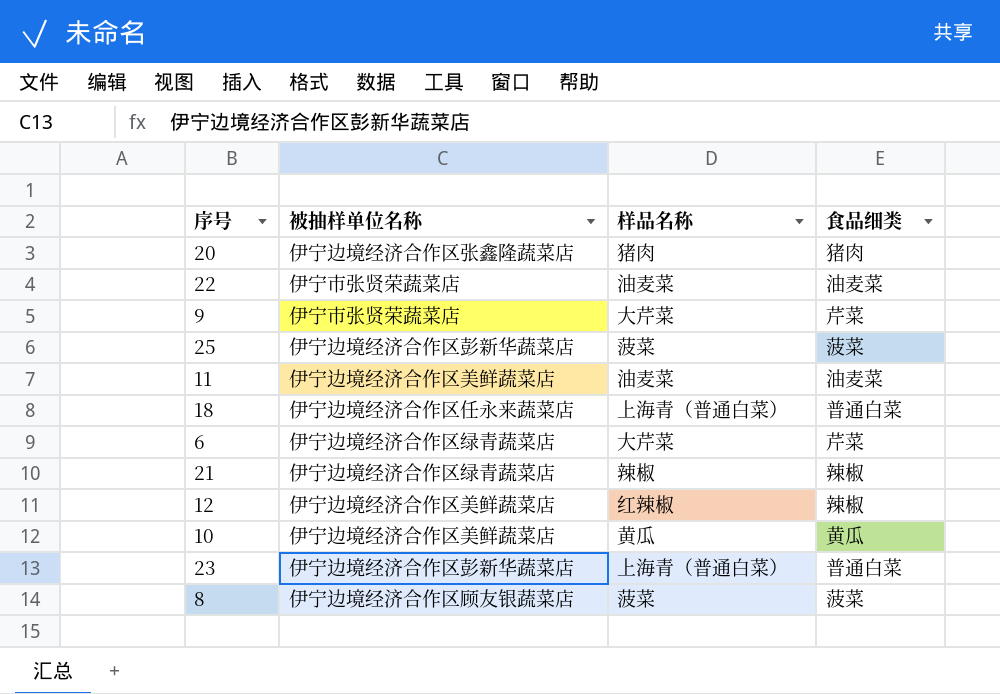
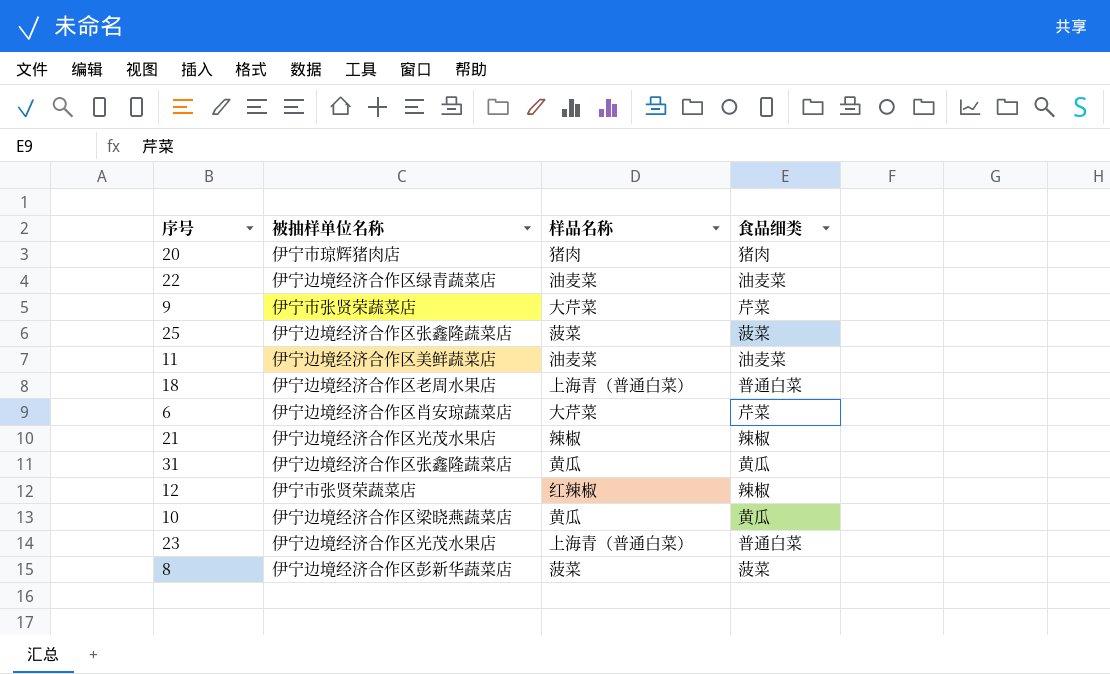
20 | 被抽样单位名称: 伊宁边境经济合作区张鑫隆蔬菜店 -> 伊宁市琼辉猪肉店
22 | 被抽样单位名称: 伊宁市张贤荣蔬菜店 -> 伊宁边境经济合作区绿青蔬菜店
25 | 被抽样单位名称: 伊宁边境经济合作区彭新华蔬菜店 -> 伊宁边境经济合作区张鑫隆蔬菜店
18 | 被抽样单位名称: 伊宁边境经济合作区任永来蔬菜店 -> 伊宁边境经济合作区老周水果店
6 | 被抽样单位名称: 伊宁边境经济合作区绿青蔬菜店 -> 伊宁边境经济合作区肖安琼蔬菜店
21 | 被抽样单位名称: 伊宁边境经济合作区绿青蔬菜店 -> 伊宁边境经济合作区光茂水果店
row 31: none -> 伊宁边境经济合作区张鑫隆蔬菜店 | 黄瓜 | 黄瓜
12 | 被抽样单位名称: 伊宁边境经济合作区美鲜蔬菜店 -> 伊宁市张贤荣蔬菜店
10 | 被抽样单位名称: 伊宁边境经济合作区美鲜蔬菜店 -> 伊宁边境经济合作区梁晓燕蔬菜店
23 | 被抽样单位名称: 伊宁边境经济合作区彭新华蔬菜店 -> 伊宁边境经济合作区光茂水果店
8 | 被抽样单位名称: 伊宁边境经济合作区顾友银蔬菜店 -> 伊宁边境经济合作区彭新华蔬菜店

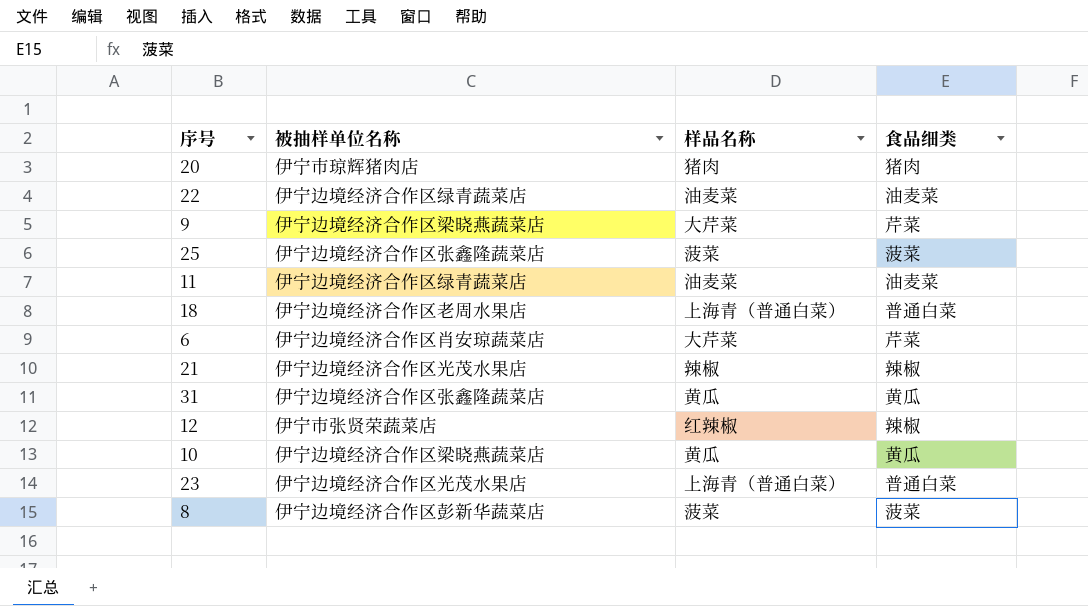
9 | 被抽样单位名称: 伊宁市张贤荣蔬菜店 -> 伊宁边境经济合作区梁晓燕蔬菜店
11 | 被抽样单位名称: 伊宁边境经济合作区美鲜蔬菜店 -> 伊宁边境经济合作区绿青蔬菜店

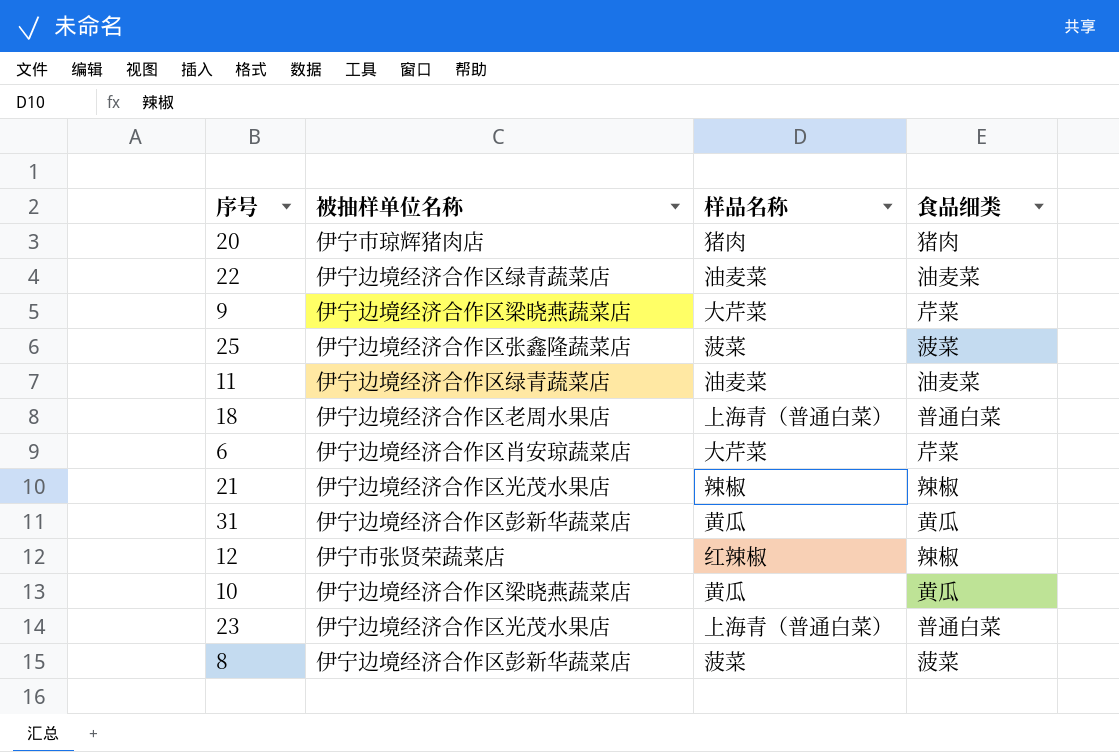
31 | 被抽样单位名称: 伊宁边境经济合作区张鑫隆蔬菜店 -> 伊宁边境经济合作区彭新华蔬菜店

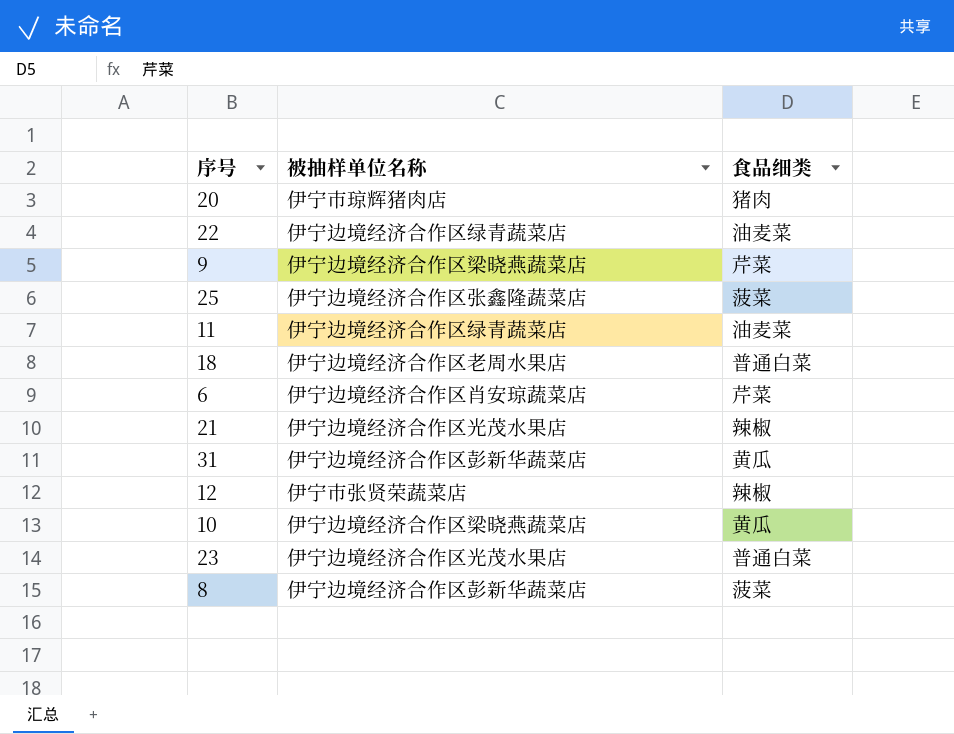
column 样品名称 | position: 3 -> none

